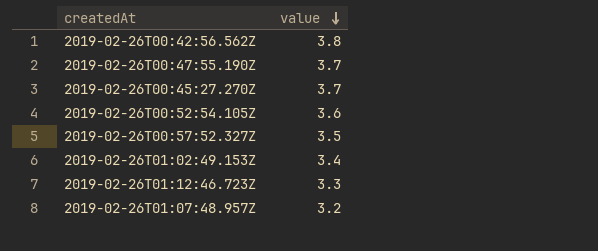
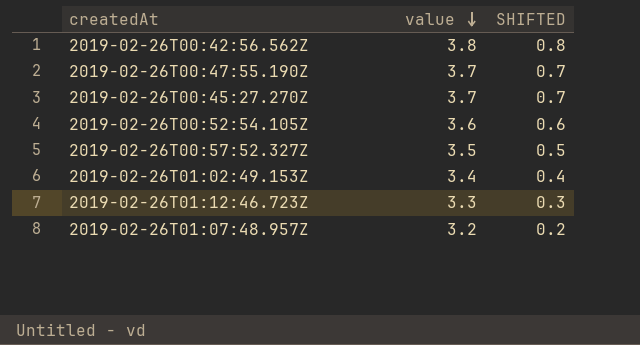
column SHIFTED | formula: none -> [value] - 3

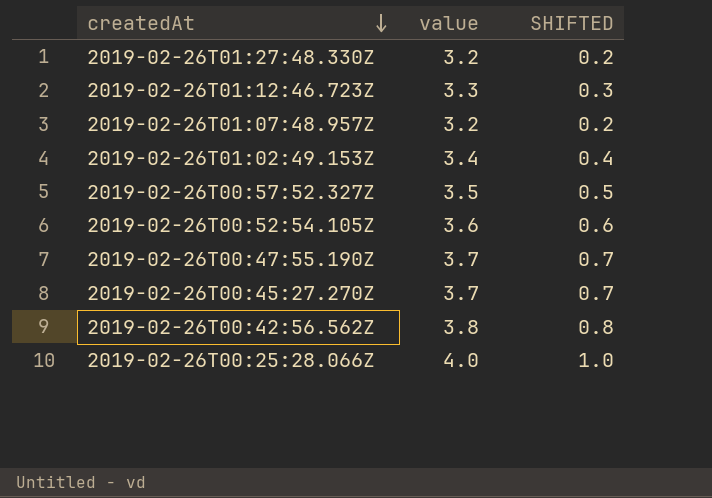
row order: value descending -> createdAt descending
row 2019-02-26T01:27:48.330Z: none -> 3.2 | 0.2
row 2019-02-26T00:25:28.066Z: none -> 4.0 | 1.0

